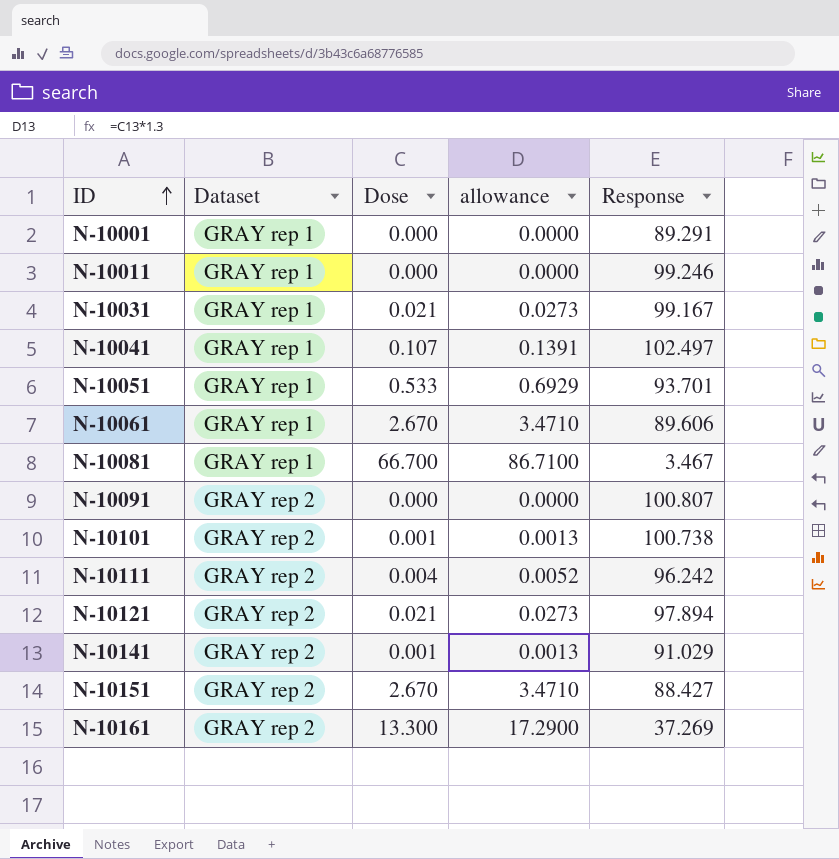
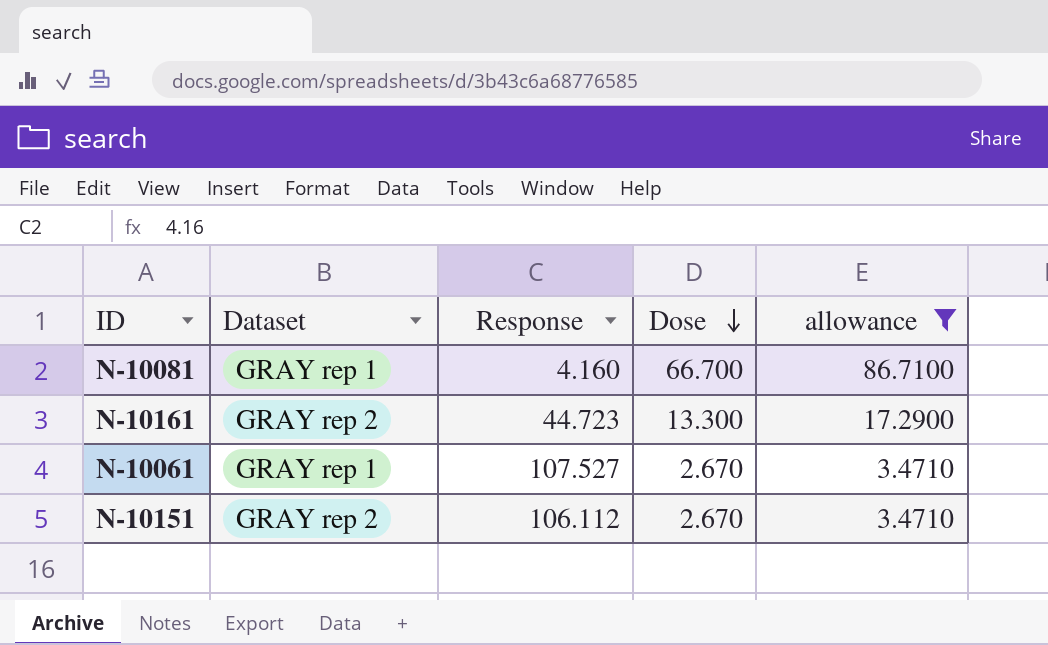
filter: none -> allowance >= 3.4710
row order: ID ascending -> Dose descending
column Response | position: 5 -> 3
N-10081 | Response: 3.467 -> 4.160
N-10161 | Response: 37.269 -> 44.723
N-10061 | Response: 89.606 -> 107.527
N-10151 | Response: 88.427 -> 106.112

